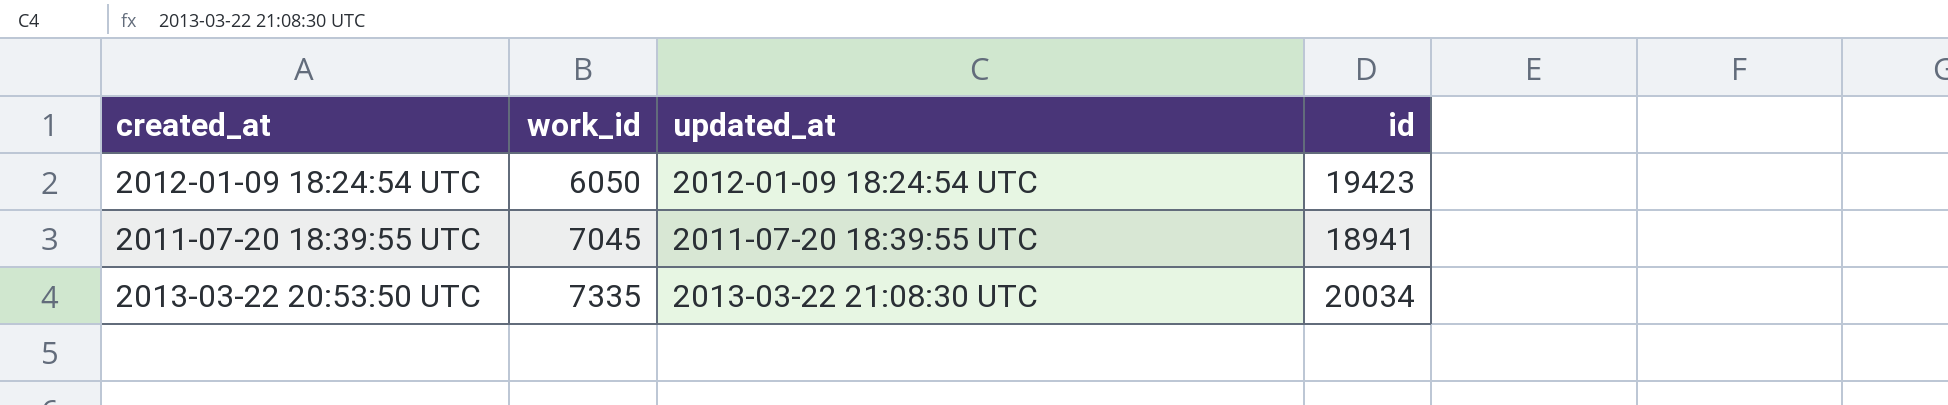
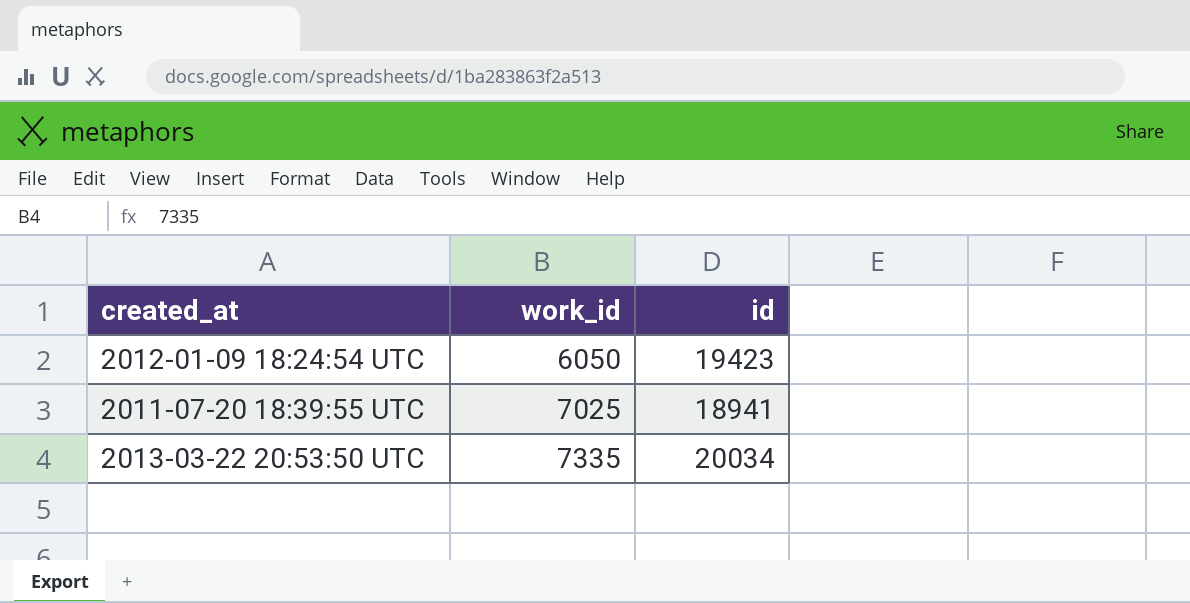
column updated_at | position: 3 -> none
2011-07-20 18:39:55 UTC | work_id: 7045 -> 7025

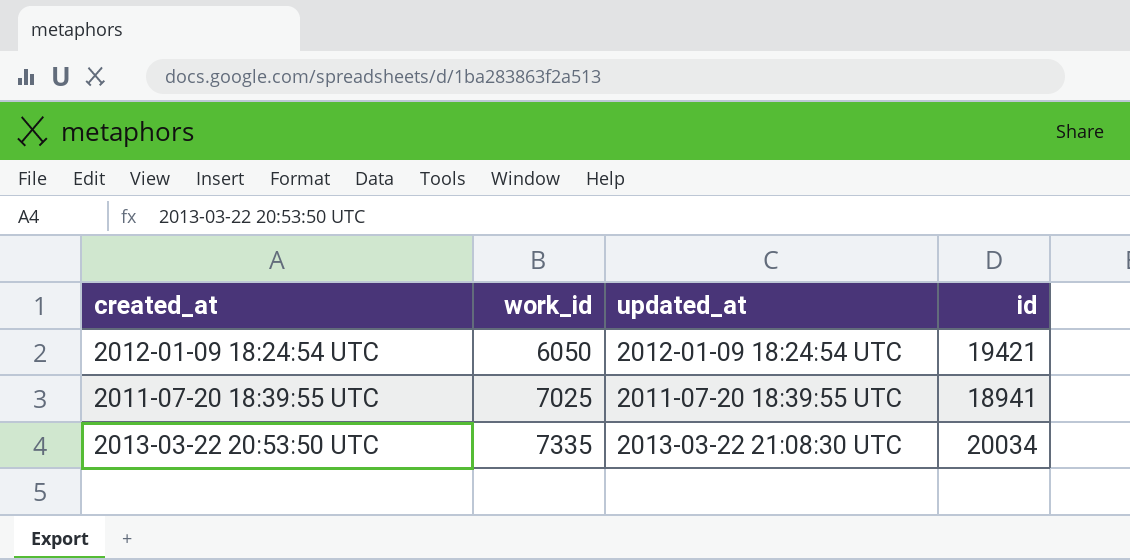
column updated_at | position: none -> 3
2012-01-09 18:24:54 UTC | id: 19423 -> 19421

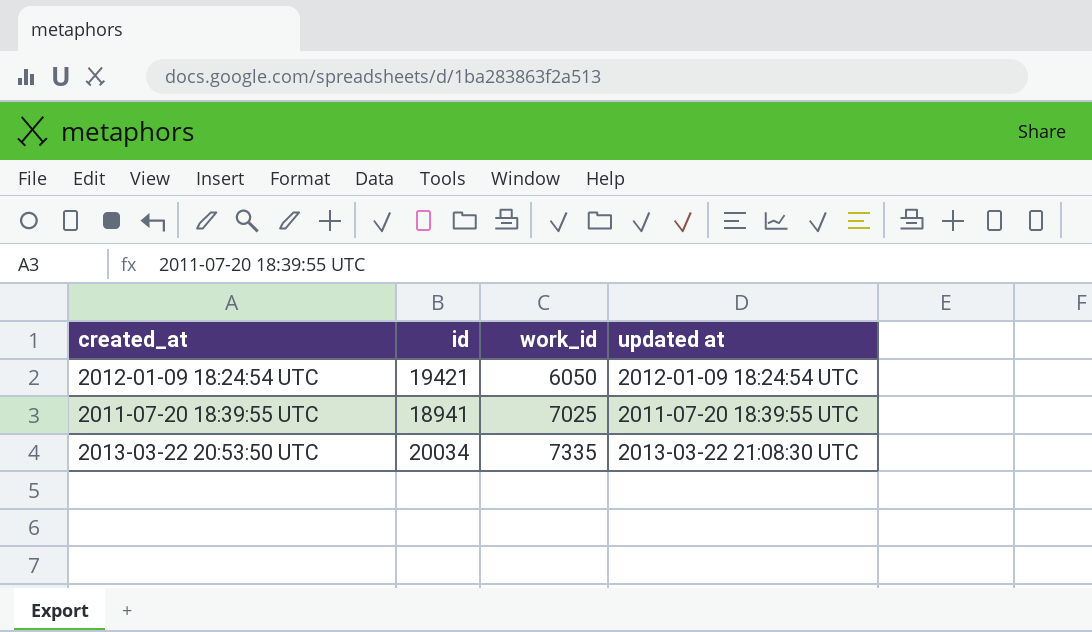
column id | position: 4 -> 2
column name: updated_at -> updated at

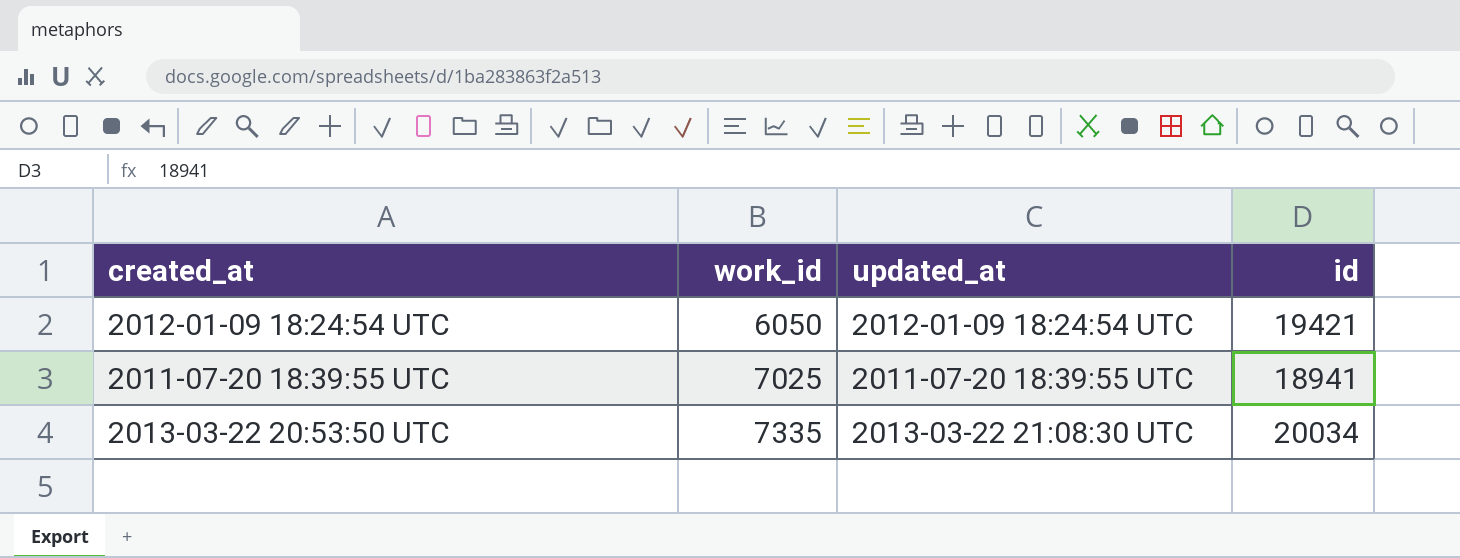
column name: updated at -> updated_at
column id | position: 2 -> 4

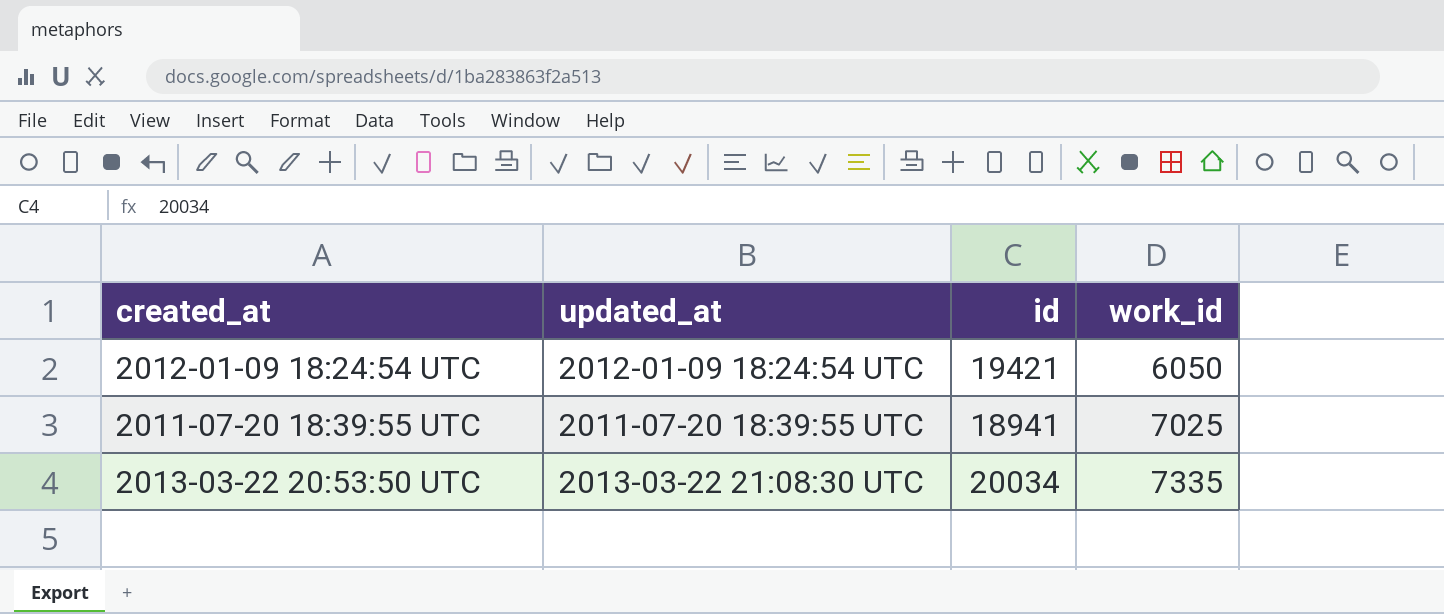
column work_id | position: 2 -> 4

